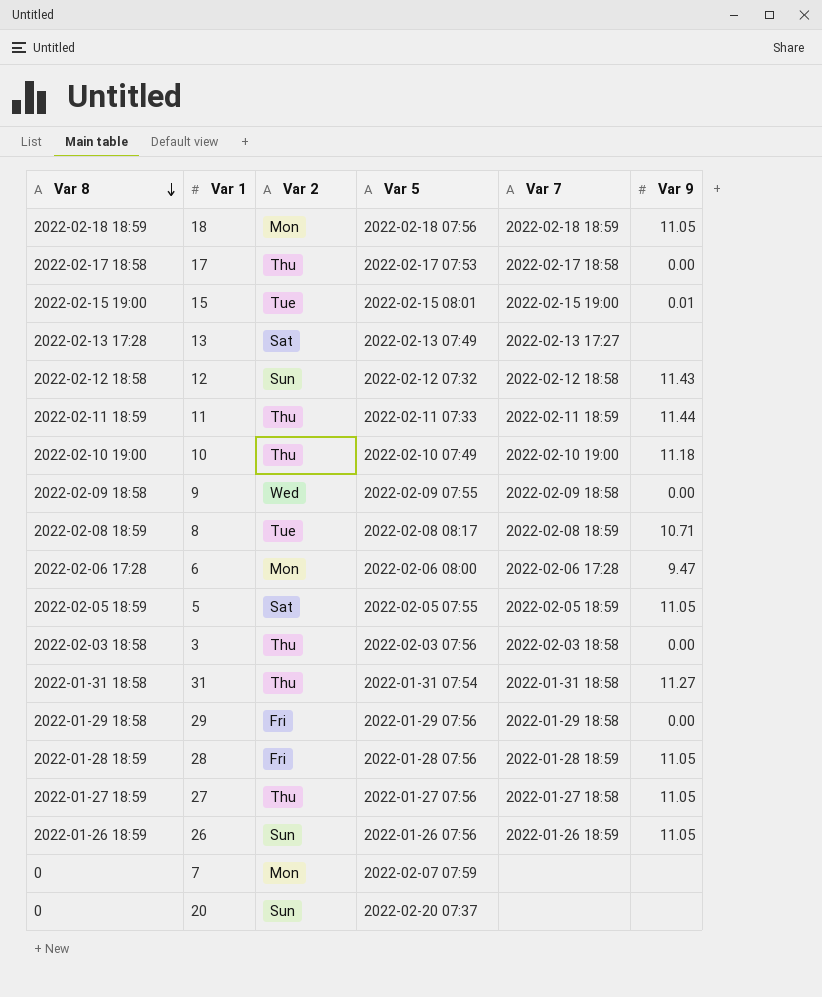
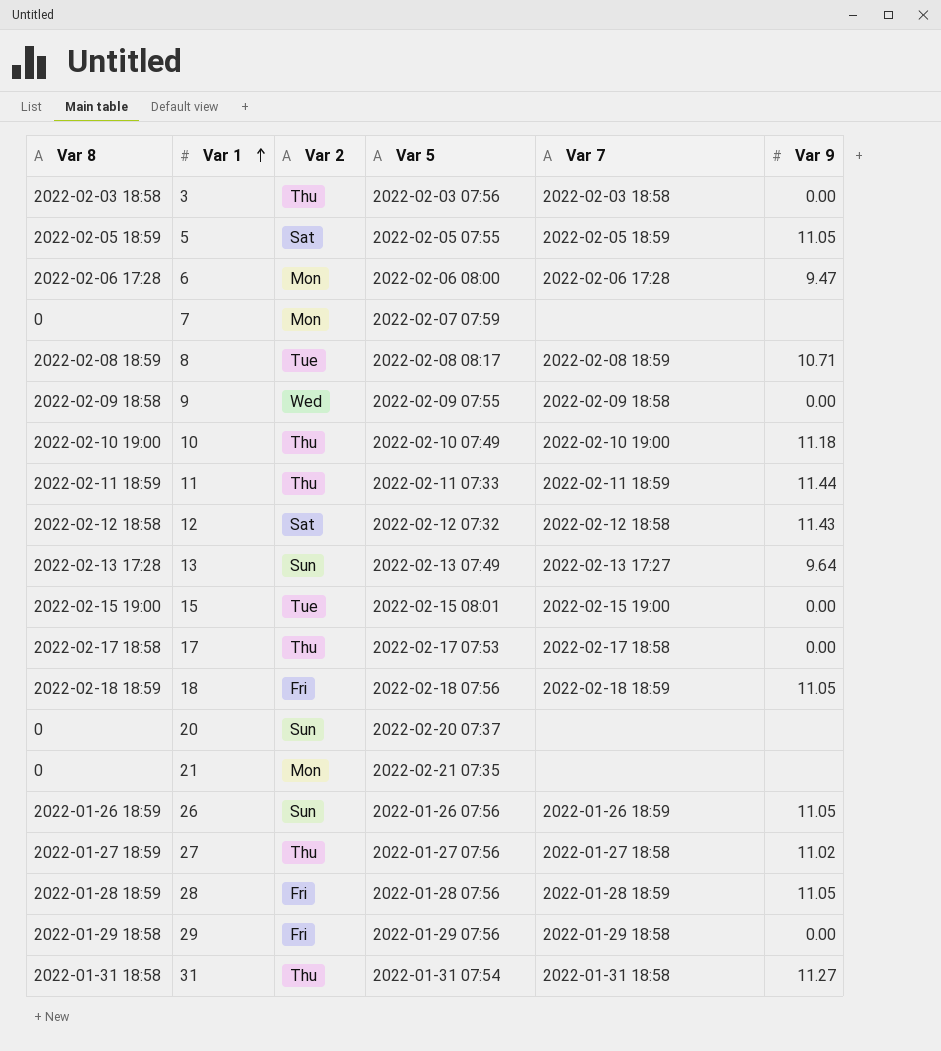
row order: Var 8 descending -> Var 1 ascending
12 | Var 2: Sun -> Sat
13 | Var 2: Sat -> Sun
13 | Var 9: none -> 9.64
15 | Var 9: 0.01 -> 0.00
18 | Var 2: Mon -> Fri
row 21: none -> 0 | Mon | 2022-02-21 07:35 | none | none
27 | Var 9: 11.05 -> 11.02

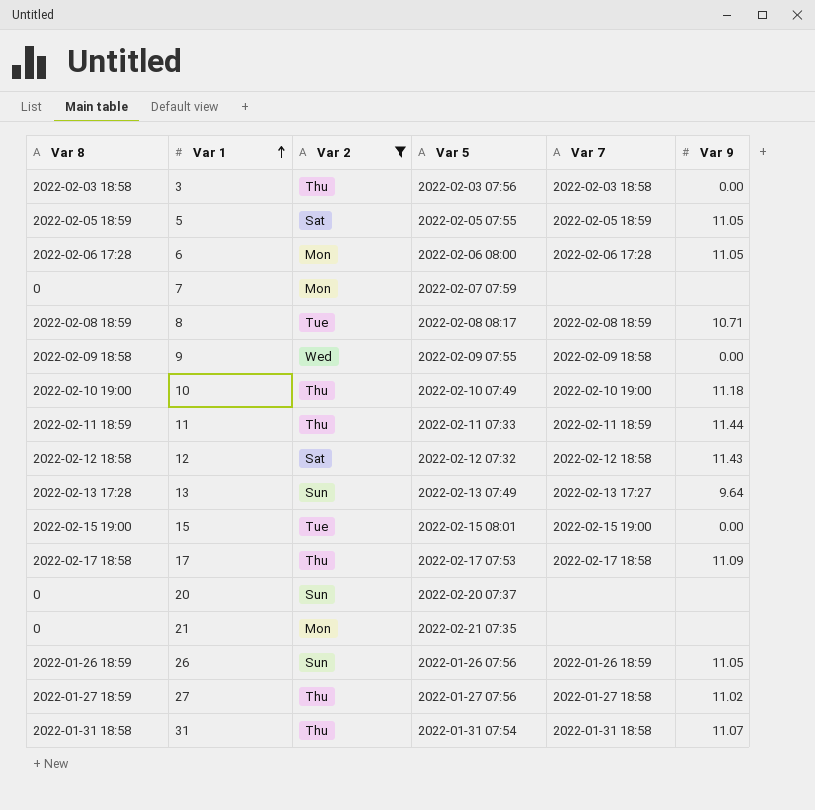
filter: none -> Var 2 != Fri
6 | Var 9: 9.47 -> 11.05
17 | Var 9: 0.00 -> 11.09
31 | Var 9: 11.27 -> 11.07

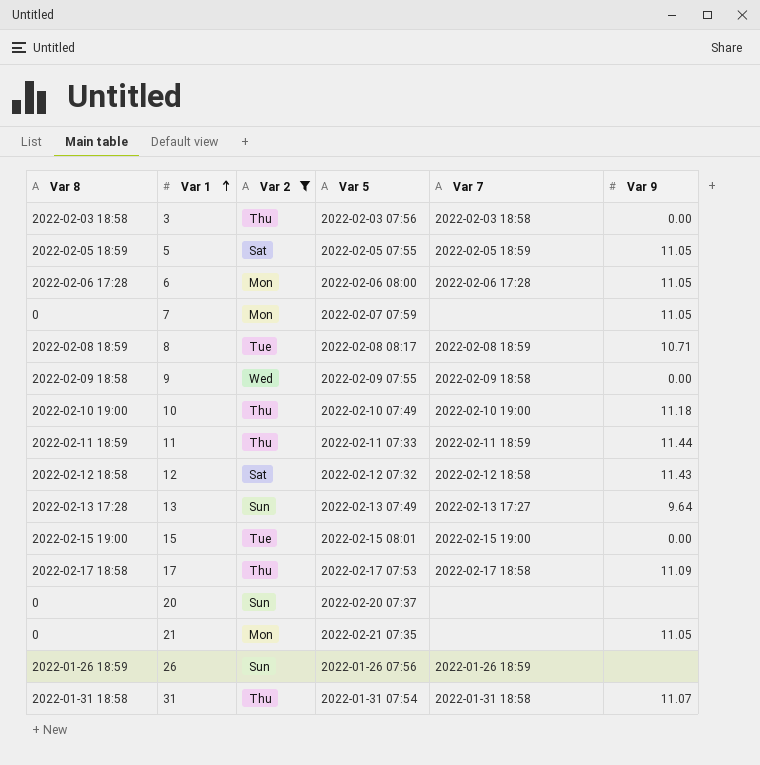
row 27: 2022-01-27 18:59 | Thu | 2022-01-27 07:56 | 2022-01-27 18:58 | 11.02 -> none
7 | Var 9: none -> 11.05
21 | Var 9: none -> 11.05
26 | Var 9: 11.05 -> none

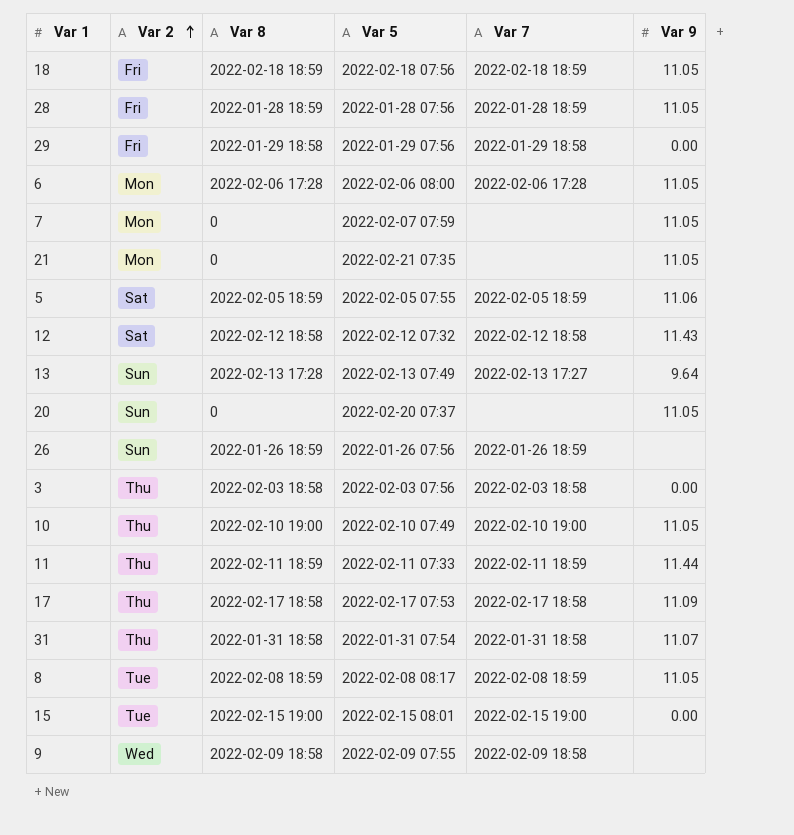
filter: Var 2 != Fri -> none
row order: Var 1 ascending -> Var 2 ascending
column Var 8 | position: 1 -> 3
5 | Var 9: 11.05 -> 11.06
20 | Var 9: none -> 11.05
10 | Var 9: 11.18 -> 11.05
8 | Var 9: 10.71 -> 11.05
9 | Var 9: 0.00 -> none

